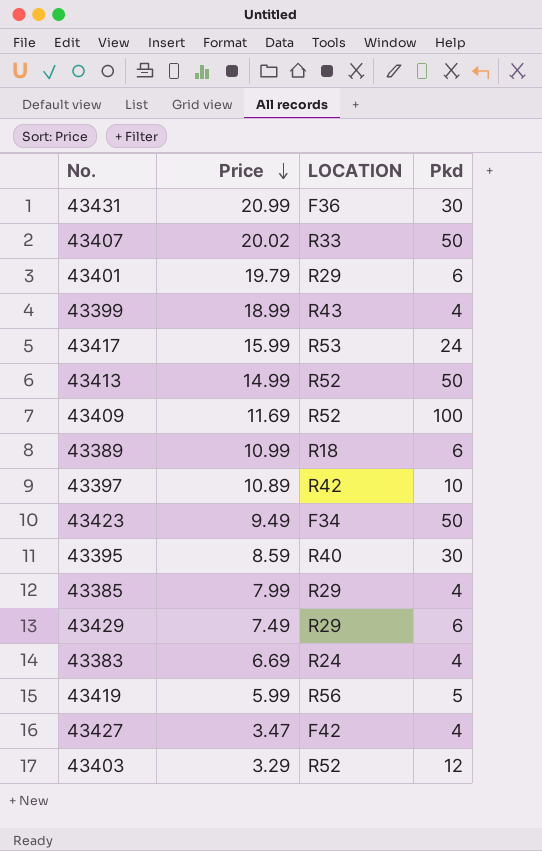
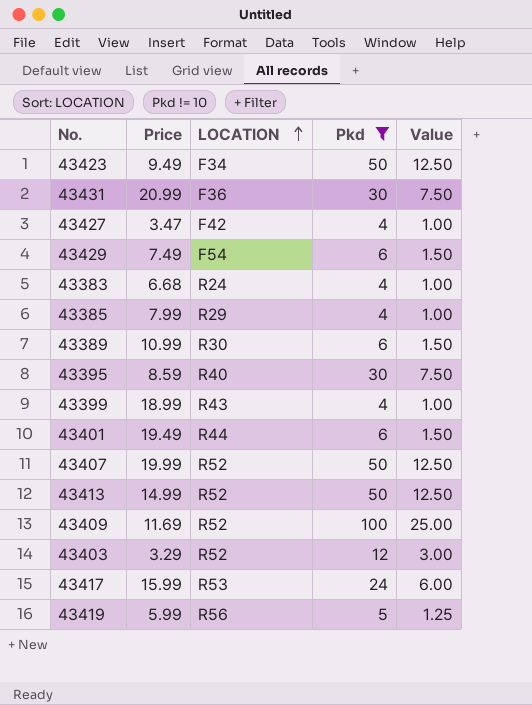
filter: none -> Pkd != 10
row order: Price descending -> LOCATION ascending
column Value | formula: none -> [Pkd] * 0.25
43429 | LOCATION: R29 -> F54
43383 | Price: 6.69 -> 6.68
43389 | LOCATION: R18 -> R30
43401 | Price: 19.79 -> 19.49
43401 | LOCATION: R29 -> R44
43407 | Price: 20.02 -> 19.99
43407 | LOCATION: R33 -> R52

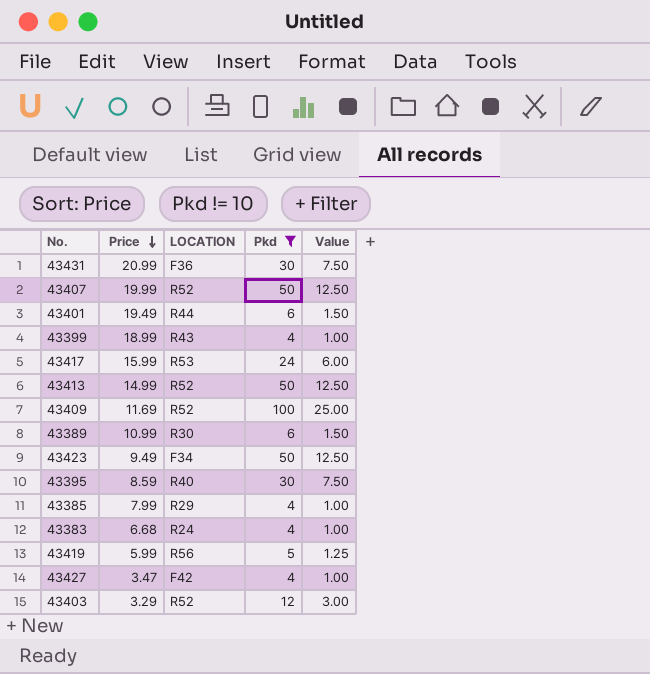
row order: LOCATION ascending -> Price descending
row 43429: 7.49 | F54 | 6 | 1.50 -> none

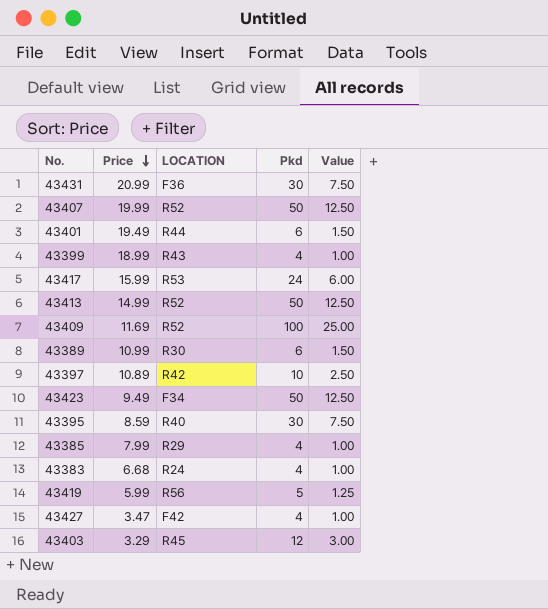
filter: Pkd != 10 -> none
43403 | LOCATION: R52 -> R45

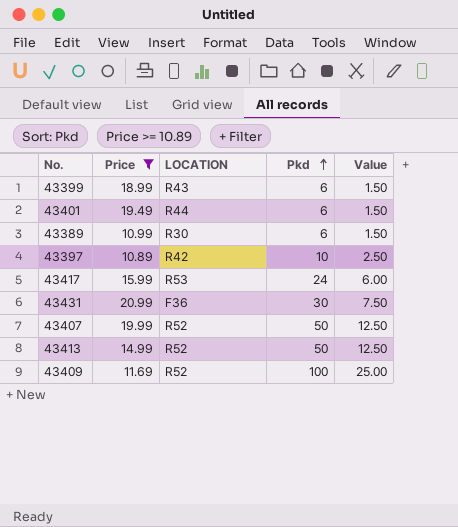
filter: none -> Price >= 10.89
row order: Price descending -> Pkd ascending
43399 | Pkd: 4 -> 6
43399 | Value: 1.00 -> 1.50

